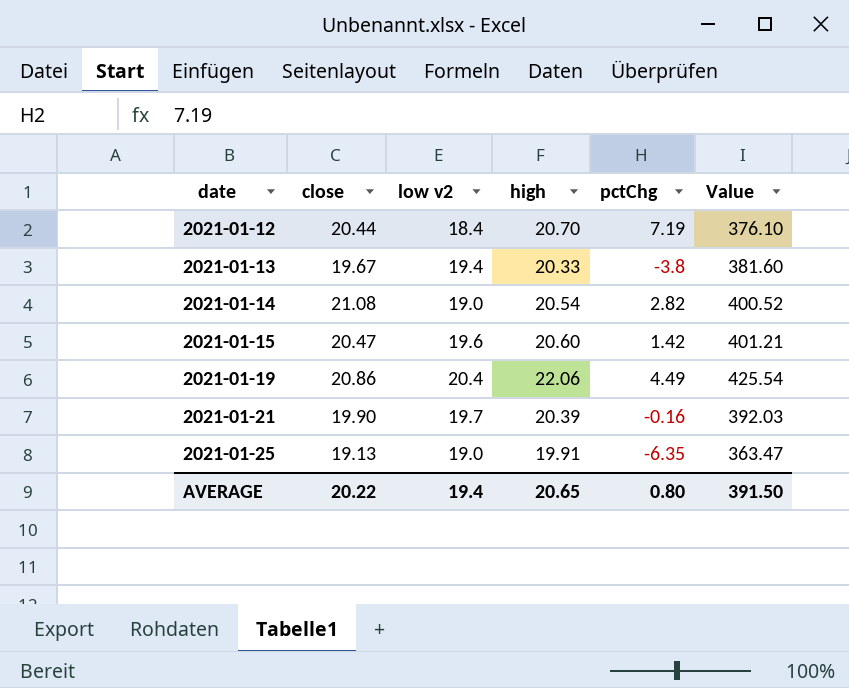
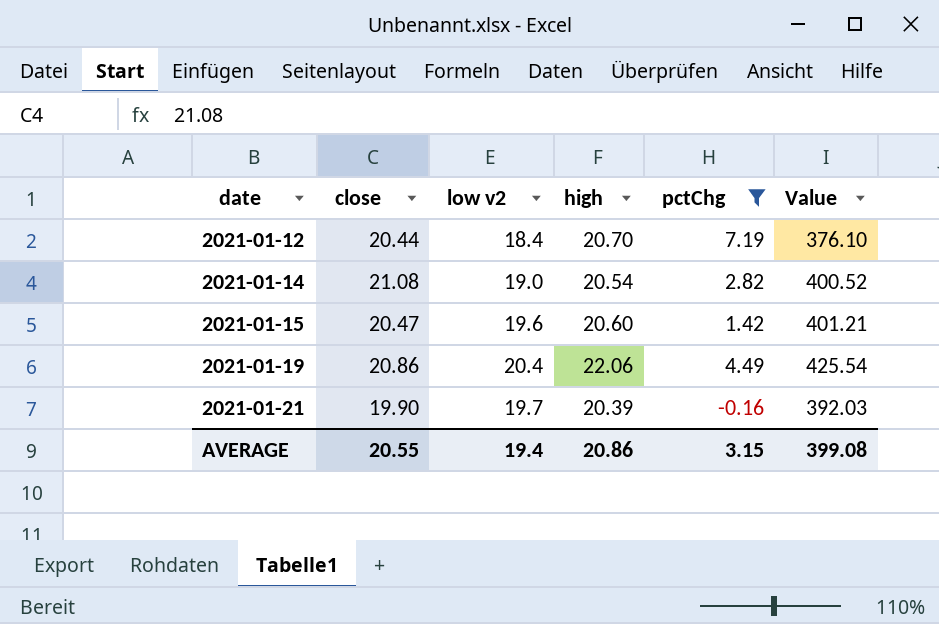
filter: none -> pctChg >= -0.16
AVERAGE | close: 20.22 -> 20.55
AVERAGE | high: 20.65 -> 20.86
AVERAGE | pctChg: 0.80 -> 3.15
AVERAGE | Value: 391.50 -> 399.08

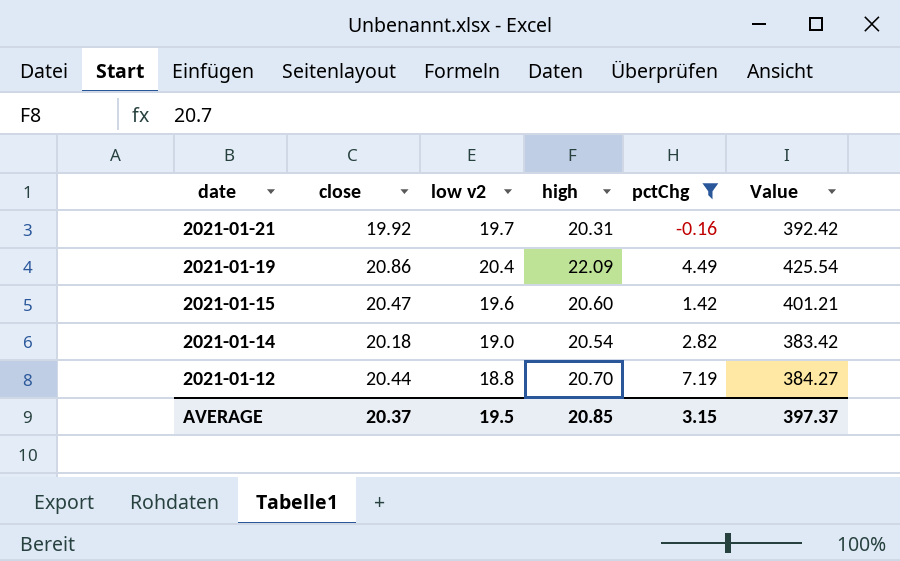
row order: date ascending -> date descending
2021-01-21 | close: 19.90 -> 19.92
2021-01-21 | high: 20.39 -> 20.31
2021-01-21 | Value: 392.03 -> 392.42
2021-01-19 | high: 22.06 -> 22.09
2021-01-14 | close: 21.08 -> 20.18
2021-01-14 | Value: 400.52 -> 383.42
2021-01-12 | low v2: 18.4 -> 18.8
2021-01-12 | Value: 376.10 -> 384.27
AVERAGE | close: 20.55 -> 20.37
AVERAGE | low v2: 19.4 -> 19.5
AVERAGE | high: 20.86 -> 20.85
AVERAGE | Value: 399.08 -> 397.37

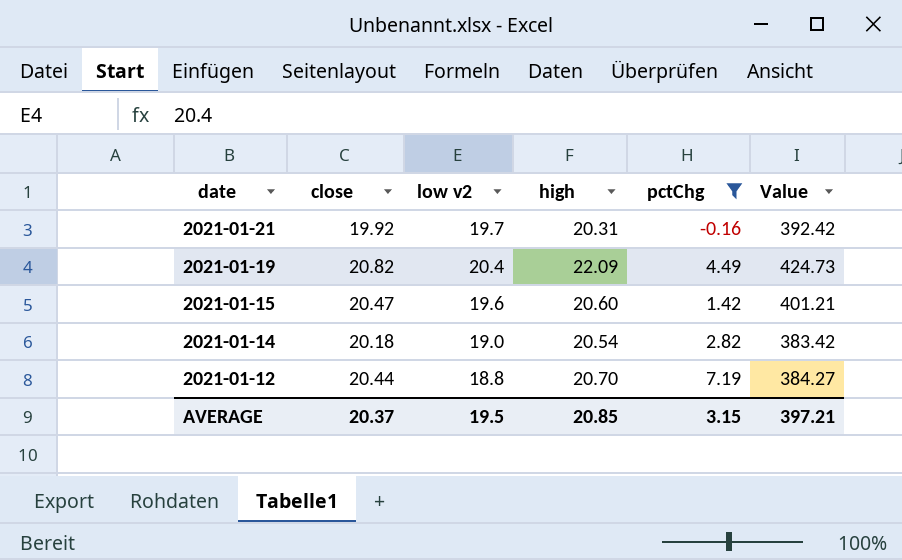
2021-01-19 | close: 20.86 -> 20.82
2021-01-19 | Value: 425.54 -> 424.73
AVERAGE | Value: 397.37 -> 397.21

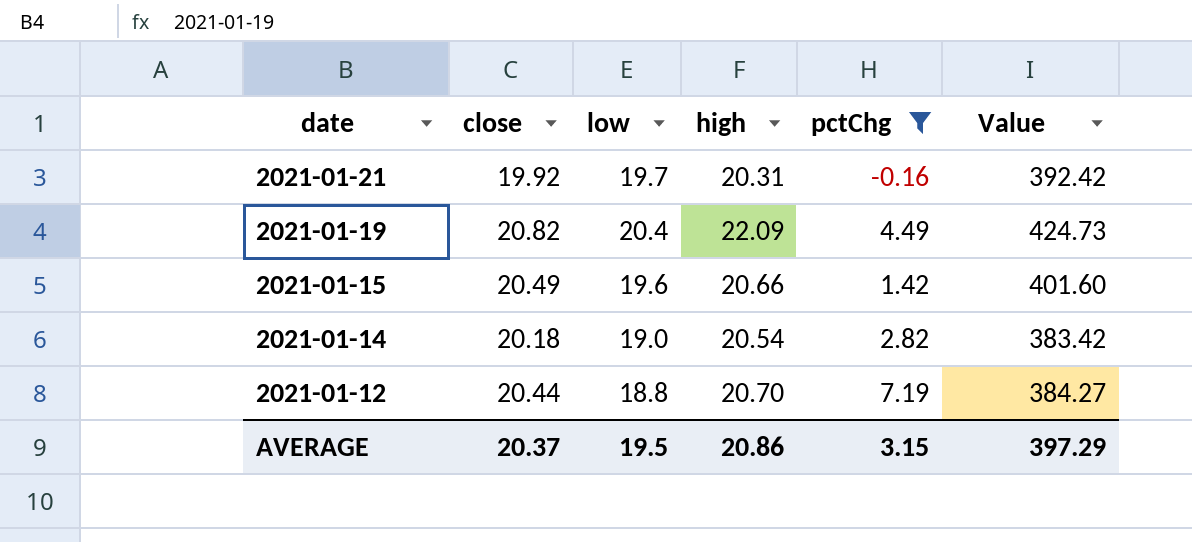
column name: low v2 -> low
2021-01-15 | close: 20.47 -> 20.49
2021-01-15 | high: 20.60 -> 20.66
2021-01-15 | Value: 401.21 -> 401.60
AVERAGE | high: 20.85 -> 20.86
AVERAGE | Value: 397.21 -> 397.29

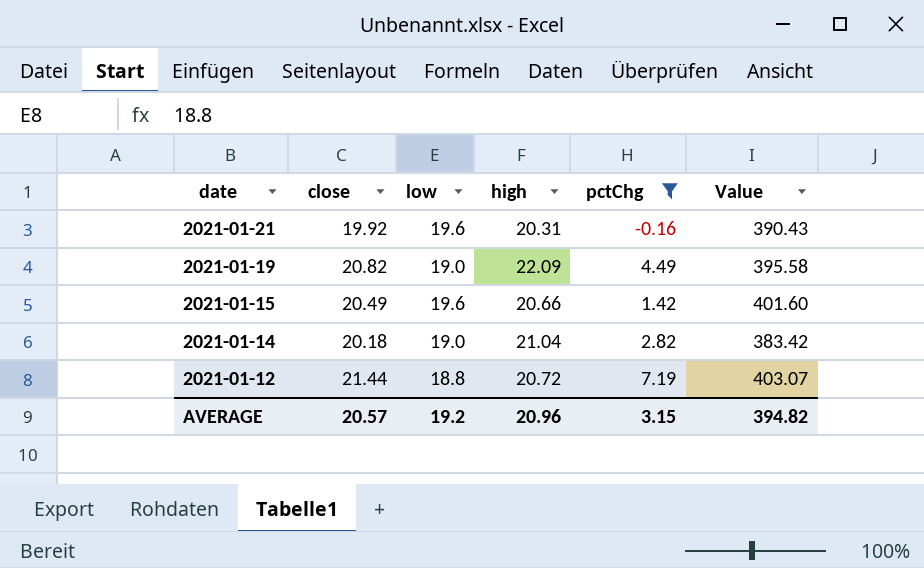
2021-01-21 | low: 19.7 -> 19.6
2021-01-21 | Value: 392.42 -> 390.43
2021-01-19 | low: 20.4 -> 19.0
2021-01-19 | Value: 424.73 -> 395.58
2021-01-14 | high: 20.54 -> 21.04
2021-01-12 | close: 20.44 -> 21.44
2021-01-12 | high: 20.70 -> 20.72
2021-01-12 | Value: 384.27 -> 403.07
AVERAGE | close: 20.37 -> 20.57
AVERAGE | low: 19.5 -> 19.2
AVERAGE | high: 20.86 -> 20.96
AVERAGE | Value: 397.29 -> 394.82

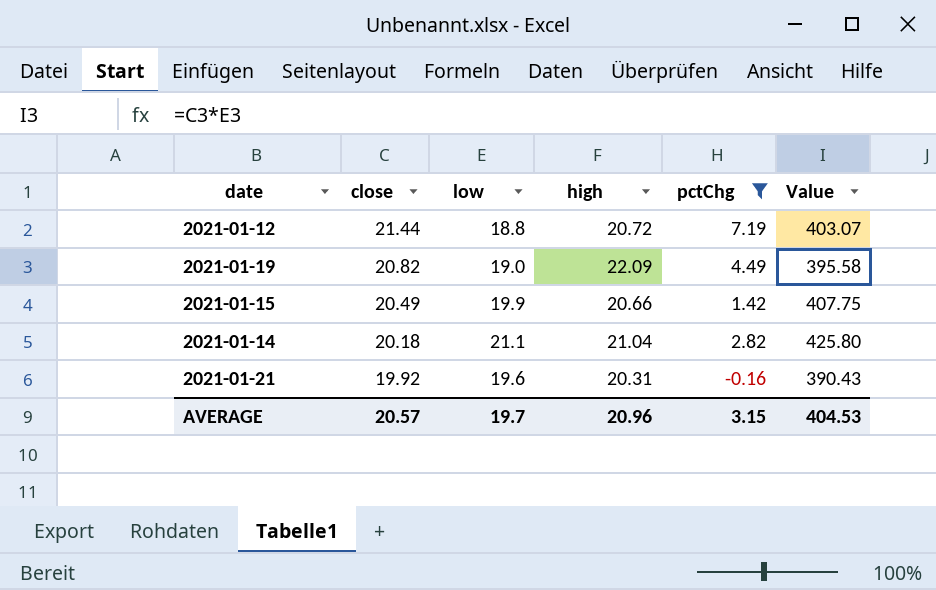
row order: date descending -> close descending
2021-01-15 | low: 19.6 -> 19.9
2021-01-15 | Value: 401.60 -> 407.75
2021-01-14 | low: 19.0 -> 21.1
2021-01-14 | Value: 383.42 -> 425.80
AVERAGE | low: 19.2 -> 19.7
AVERAGE | Value: 394.82 -> 404.53

